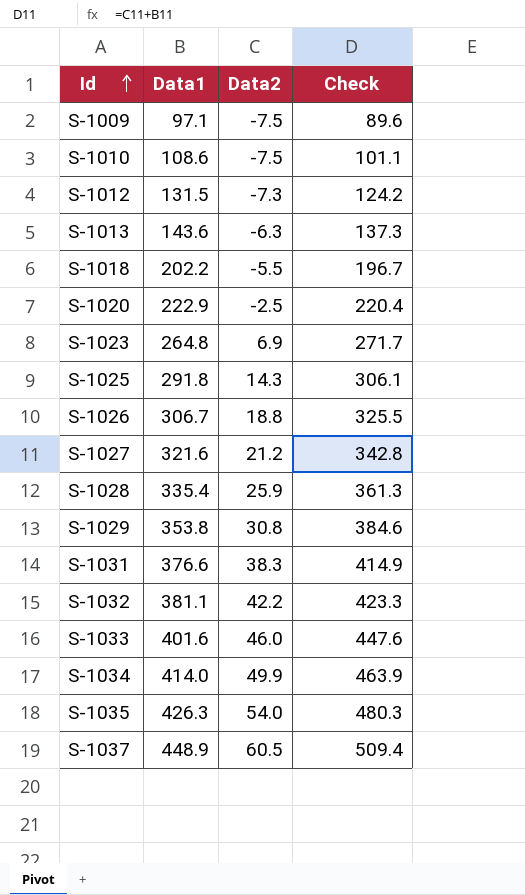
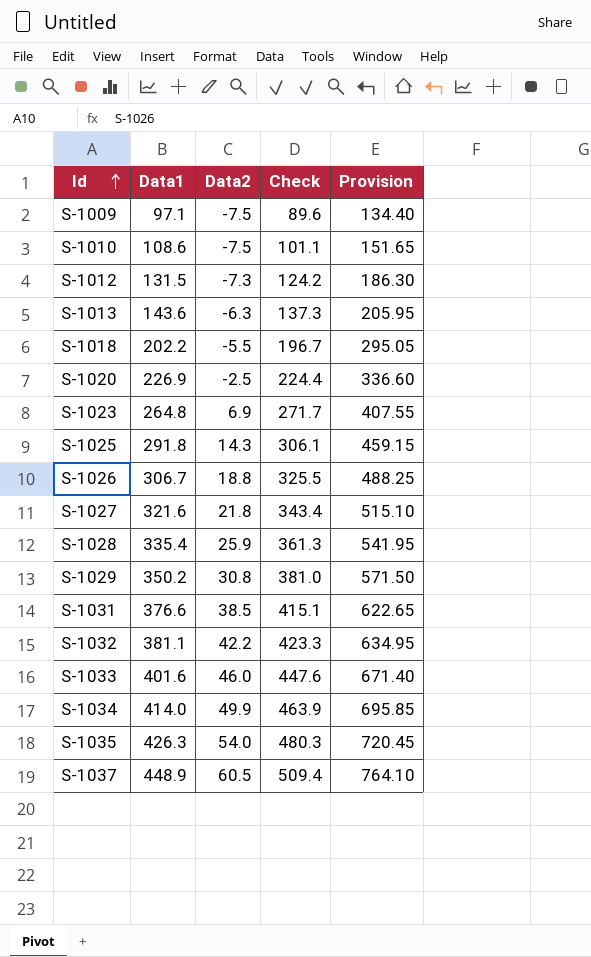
column Provision | formula: none -> [Check] * 1.5
S-1020 | Data1: 222.9 -> 226.9
S-1020 | Check: 220.4 -> 224.4
S-1027 | Data2: 21.2 -> 21.8
S-1027 | Check: 342.8 -> 343.4
S-1029 | Data1: 353.8 -> 350.2
S-1029 | Check: 384.6 -> 381.0
S-1031 | Data2: 38.3 -> 38.5
S-1031 | Check: 414.9 -> 415.1

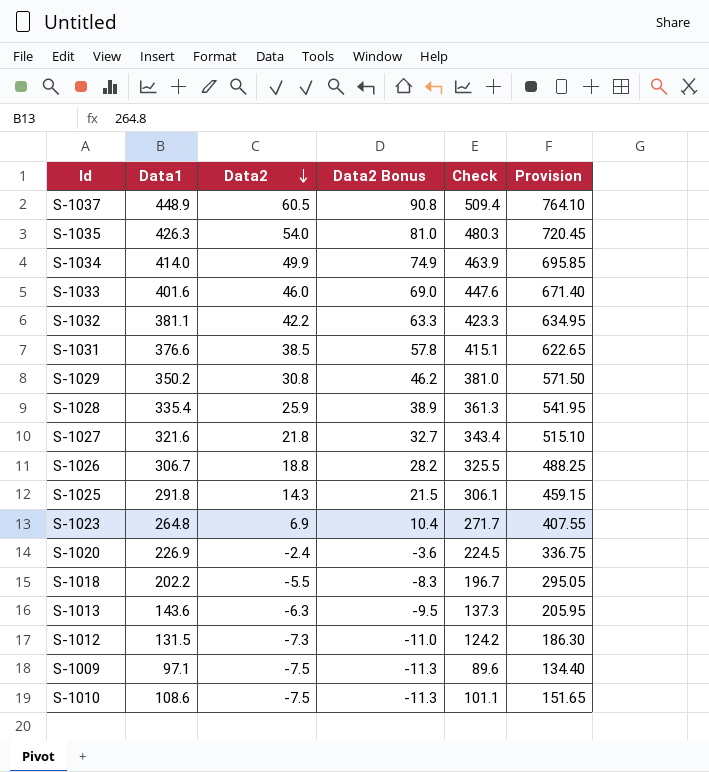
row order: Id ascending -> Data2 descending
column Data2 Bonus | formula: none -> [Data2] * 1.5
S-1020 | Data2: -2.5 -> -2.4
S-1020 | Check: 224.4 -> 224.5
S-1020 | Provision: 336.60 -> 336.75

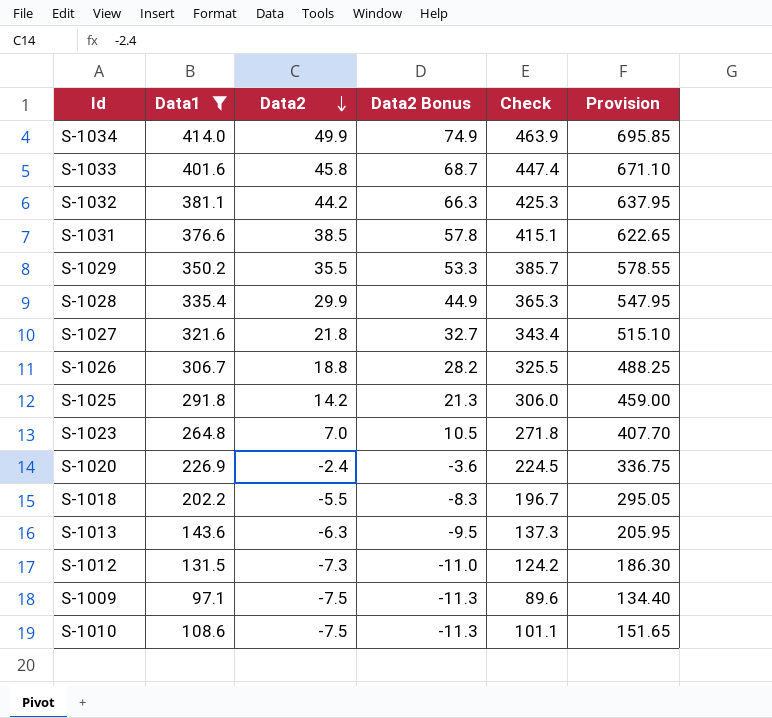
filter: none -> Data1 <= 414.0
S-1033 | Data2: 46.0 -> 45.8
S-1033 | Data2 Bonus: 69.0 -> 68.7
S-1033 | Check: 447.6 -> 447.4
S-1033 | Provision: 671.40 -> 671.10
S-1032 | Data2: 42.2 -> 44.2
S-1032 | Data2 Bonus: 63.3 -> 66.3
S-1032 | Check: 423.3 -> 425.3
S-1032 | Provision: 634.95 -> 637.95
S-1029 | Data2: 30.8 -> 35.5
S-1029 | Data2 Bonus: 46.2 -> 53.3
S-1029 | Check: 381.0 -> 385.7
S-1029 | Provision: 571.50 -> 578.55
S-1028 | Data2: 25.9 -> 29.9
S-1028 | Data2 Bonus: 38.9 -> 44.9
S-1028 | Check: 361.3 -> 365.3
S-1028 | Provision: 541.95 -> 547.95
S-1025 | Data2: 14.3 -> 14.2
S-1025 | Data2 Bonus: 21.5 -> 21.3
S-1025 | Check: 306.1 -> 306.0
S-1025 | Provision: 459.15 -> 459.00
S-1023 | Data2: 6.9 -> 7.0
S-1023 | Data2 Bonus: 10.4 -> 10.5
S-1023 | Check: 271.7 -> 271.8
S-1023 | Provision: 407.55 -> 407.70

